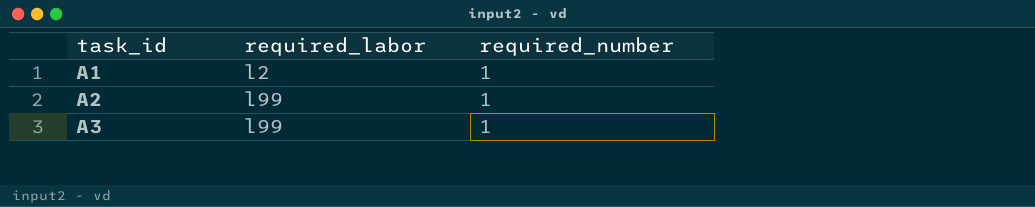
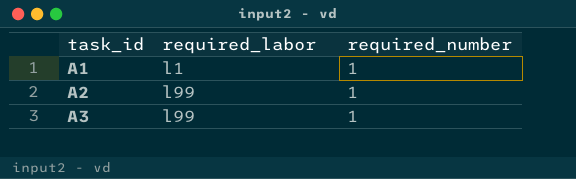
A1 | required_labor: l2 -> l1

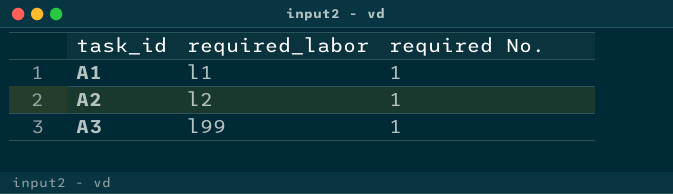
column name: required_number -> required No.
A2 | required_labor: l99 -> l2

